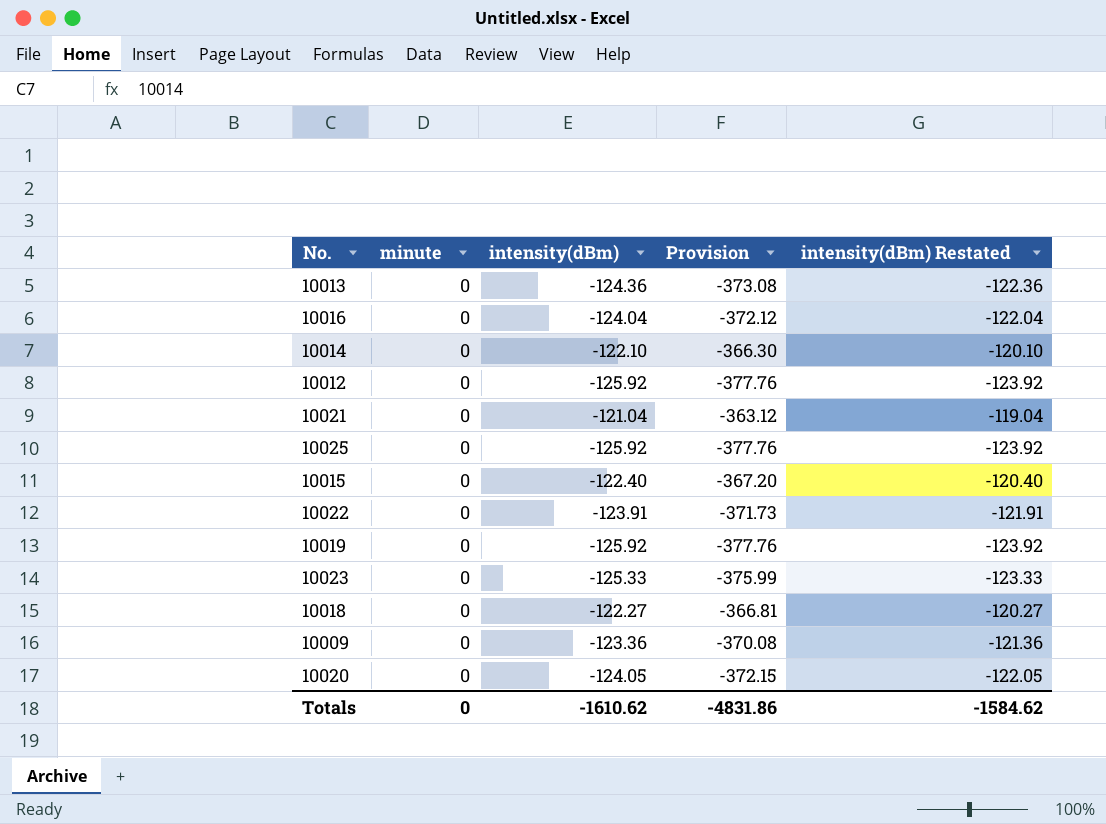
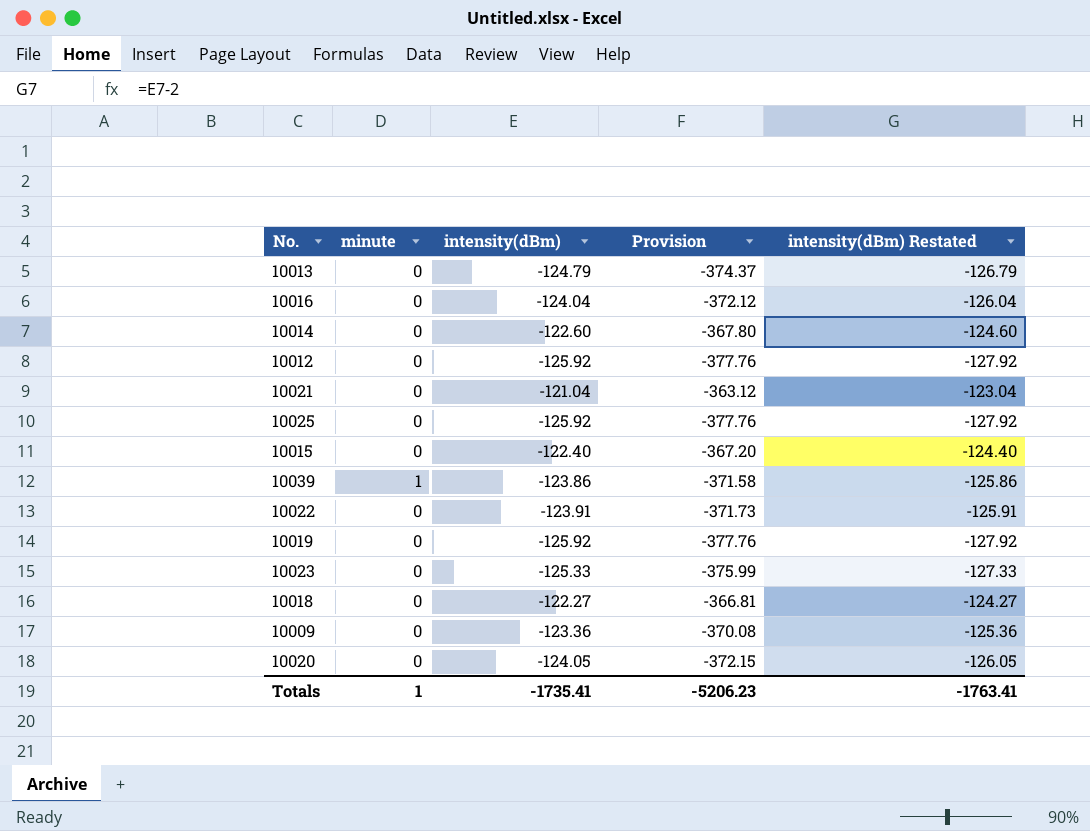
column intensity(dBm) Restated | formula: [intensity(dBm)] + 2 -> [intensity(dBm)] - 2
10013 | intensity(dBm): -124.36 -> -124.79
10013 | Provision: -373.08 -> -374.37
10014 | intensity(dBm): -122.10 -> -122.60
10014 | Provision: -366.30 -> -367.80
row 10039: none -> 1 | -123.86 | -371.58 | -125.86
Totals | minute: 0 -> 1
Totals | intensity(dBm): -1610.62 -> -1735.41
Totals | Provision: -4831.86 -> -5206.23
Totals | intensity(dBm) Restated: -1584.62 -> -1763.41

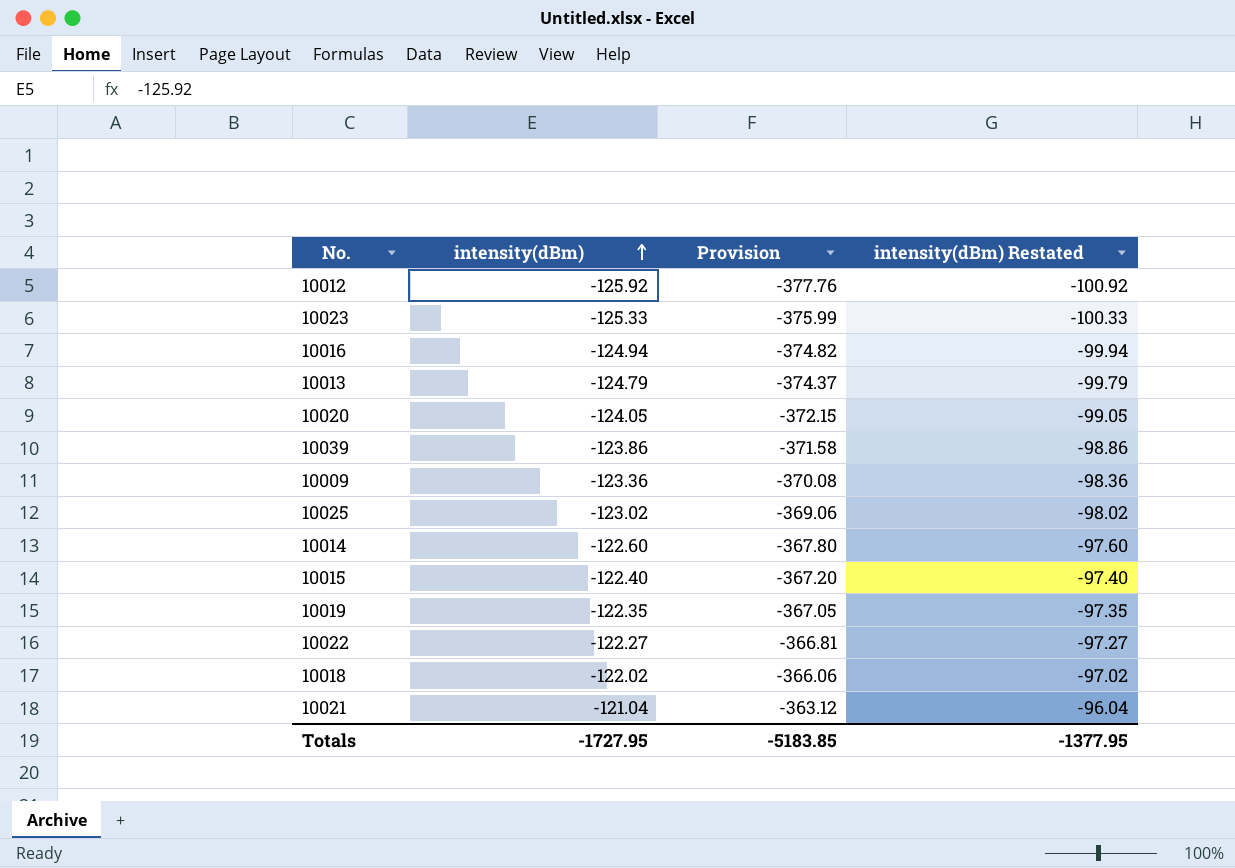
row order: none -> intensity(dBm) ascending
column minute | position: 2 -> none
column intensity(dBm) Restated | formula: [intensity(dBm)] - 2 -> [intensity(dBm)] + 25
10016 | intensity(dBm): -124.04 -> -124.94
10016 | Provision: -372.12 -> -374.82
10025 | intensity(dBm): -125.92 -> -123.02
10025 | Provision: -377.76 -> -369.06
10019 | intensity(dBm): -125.92 -> -122.35
10019 | Provision: -377.76 -> -367.05
10022 | intensity(dBm): -123.91 -> -122.27
10022 | Provision: -371.73 -> -366.81
10018 | intensity(dBm): -122.27 -> -122.02
10018 | Provision: -366.81 -> -366.06
Totals | intensity(dBm): -1735.41 -> -1727.95
Totals | Provision: -5206.23 -> -5183.85
Totals | intensity(dBm) Restated: -1763.41 -> -1377.95

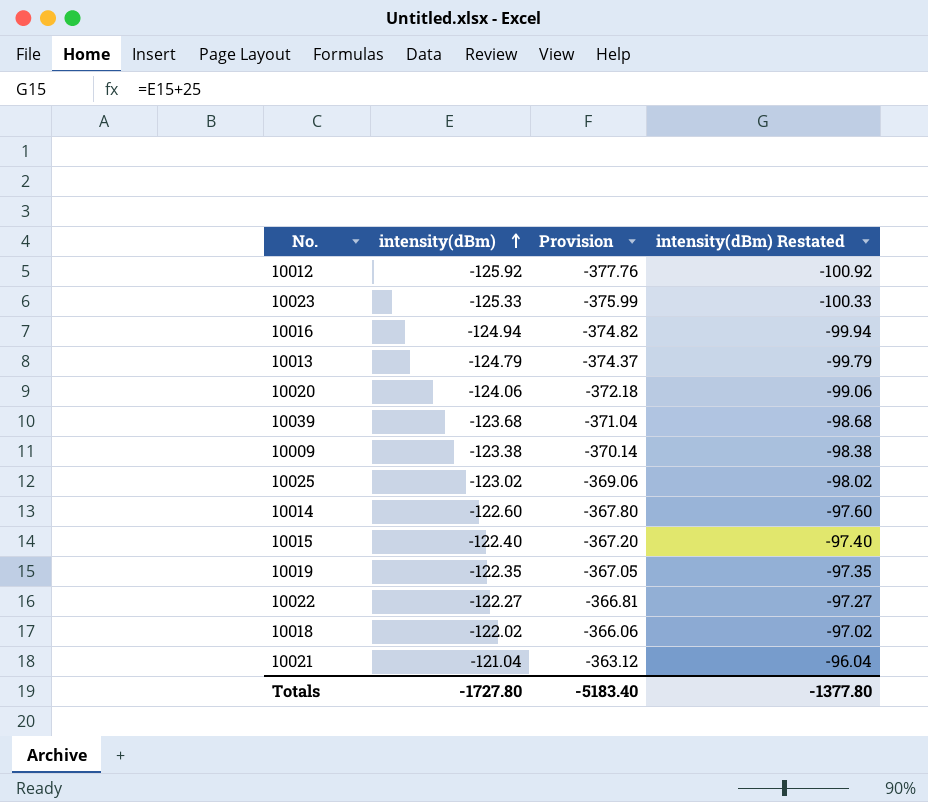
10020 | intensity(dBm): -124.05 -> -124.06
10020 | Provision: -372.15 -> -372.18
10020 | intensity(dBm) Restated: -99.05 -> -99.06
10039 | intensity(dBm): -123.86 -> -123.68
10039 | Provision: -371.58 -> -371.04
10039 | intensity(dBm) Restated: -98.86 -> -98.68
10009 | intensity(dBm): -123.36 -> -123.38
10009 | Provision: -370.08 -> -370.14
10009 | intensity(dBm) Restated: -98.36 -> -98.38
Totals | intensity(dBm): -1727.95 -> -1727.80
Totals | Provision: -5183.85 -> -5183.40
Totals | intensity(dBm) Restated: -1377.95 -> -1377.80

